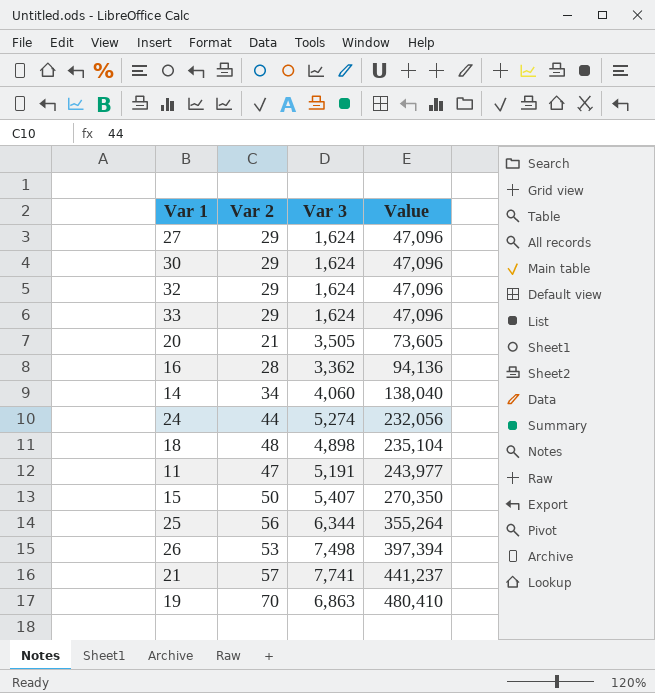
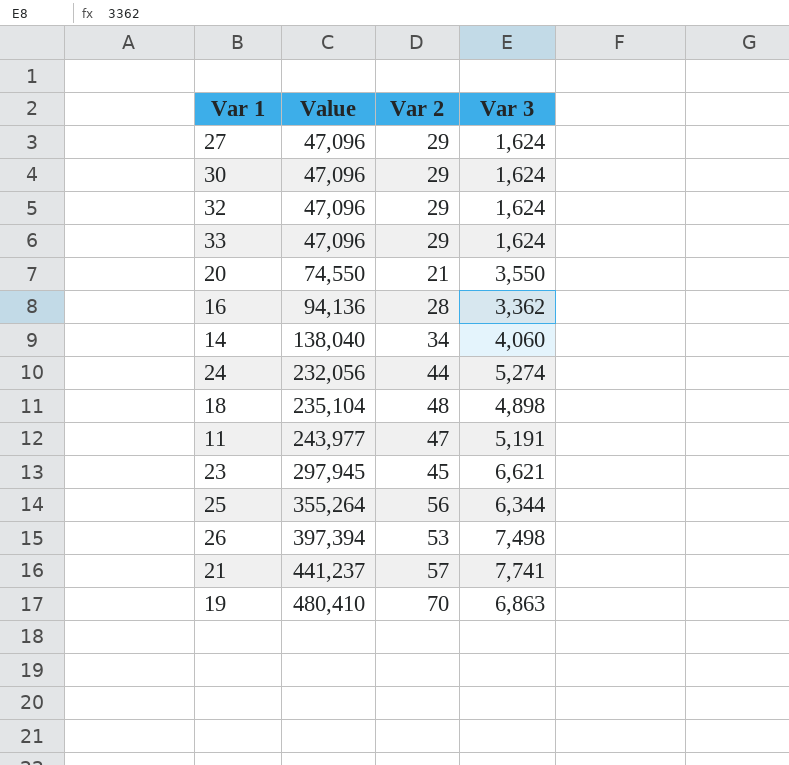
column Value | position: 4 -> 2
row 15: 50 | 5,407 | 270,350 -> none
20 | Value: 73,605 -> 74,550
20 | Var 3: 3,505 -> 3,550
row 23: none -> 297,945 | 45 | 6,621

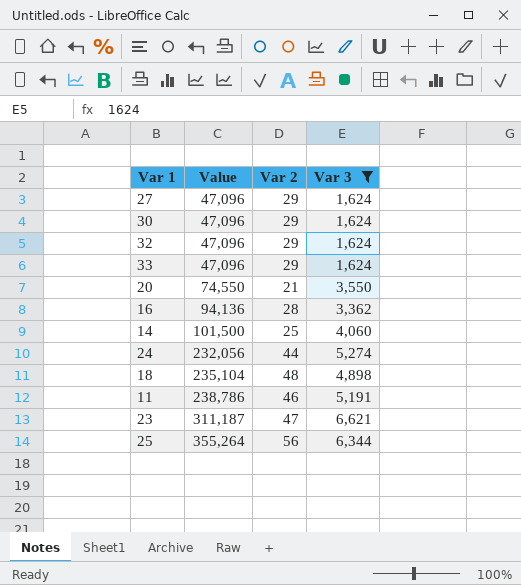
filter: none -> Var 3 <= 6,621
14 | Value: 138,040 -> 101,500
14 | Var 2: 34 -> 25
11 | Value: 243,977 -> 238,786
11 | Var 2: 47 -> 46
23 | Value: 297,945 -> 311,187
23 | Var 2: 45 -> 47

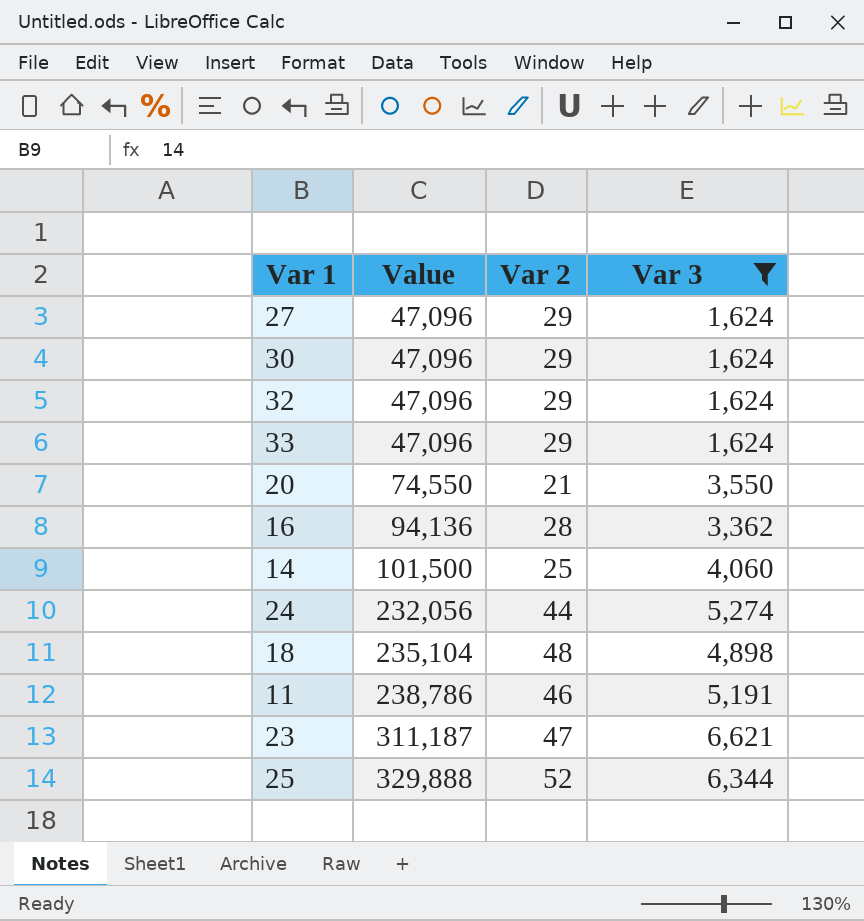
25 | Value: 355,264 -> 329,888
25 | Var 2: 56 -> 52

